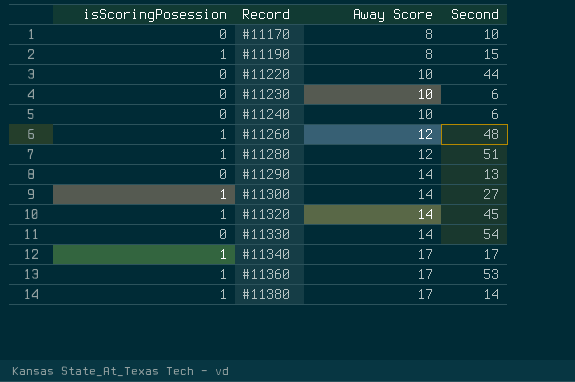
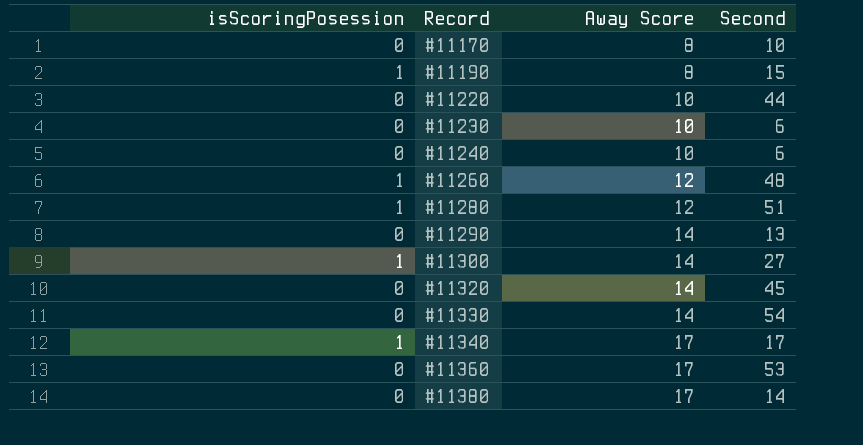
#11320 | isScoringPosession: 1 -> 0
#11360 | isScoringPosession: 1 -> 0
#11380 | isScoringPosession: 1 -> 0

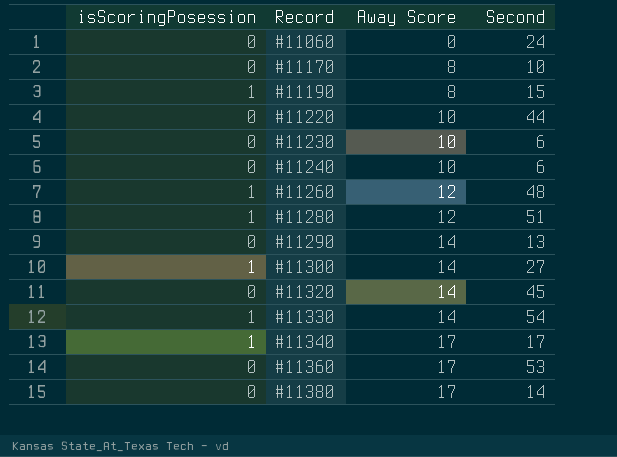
row #11060: none -> 0 | 0 | 24
#11330 | isScoringPosession: 0 -> 1

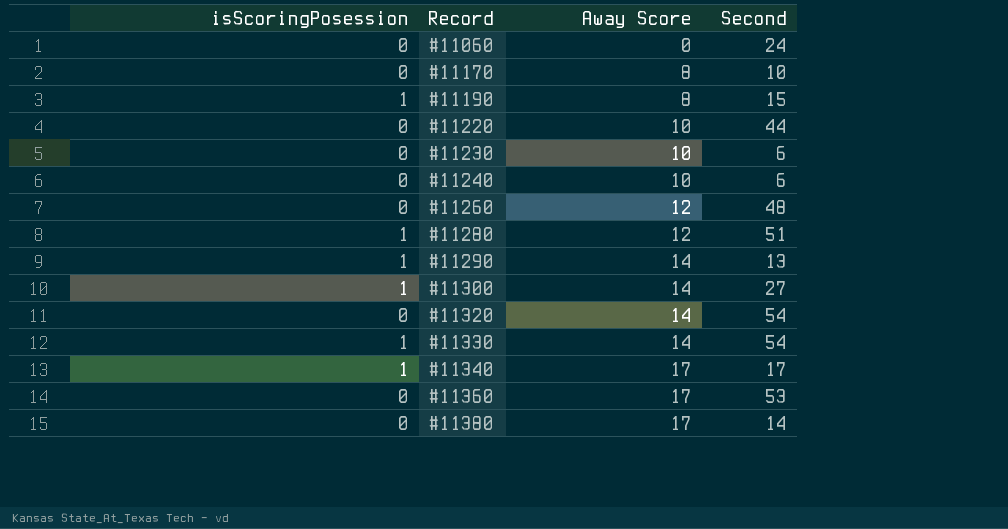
#11260 | isScoringPosession: 1 -> 0
#11290 | isScoringPosession: 0 -> 1
#11320 | Second: 45 -> 54

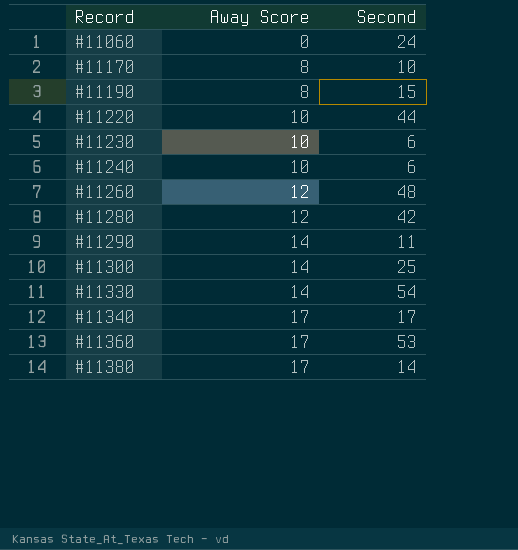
column isScoringPosession | position: 1 -> none
row #11320: 0 | 14 | 54 -> none
#11280 | Second: 51 -> 42
#11290 | Second: 13 -> 11
#11300 | Second: 27 -> 25

